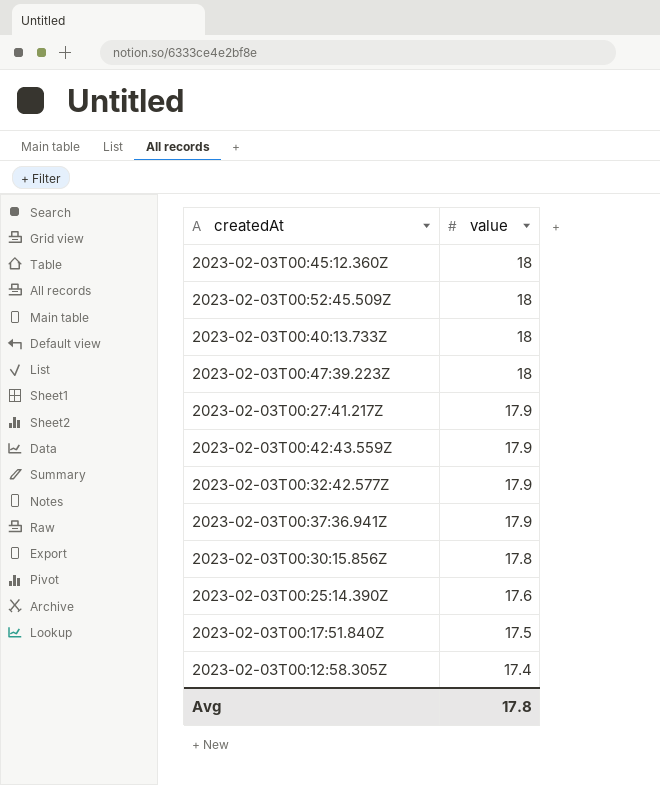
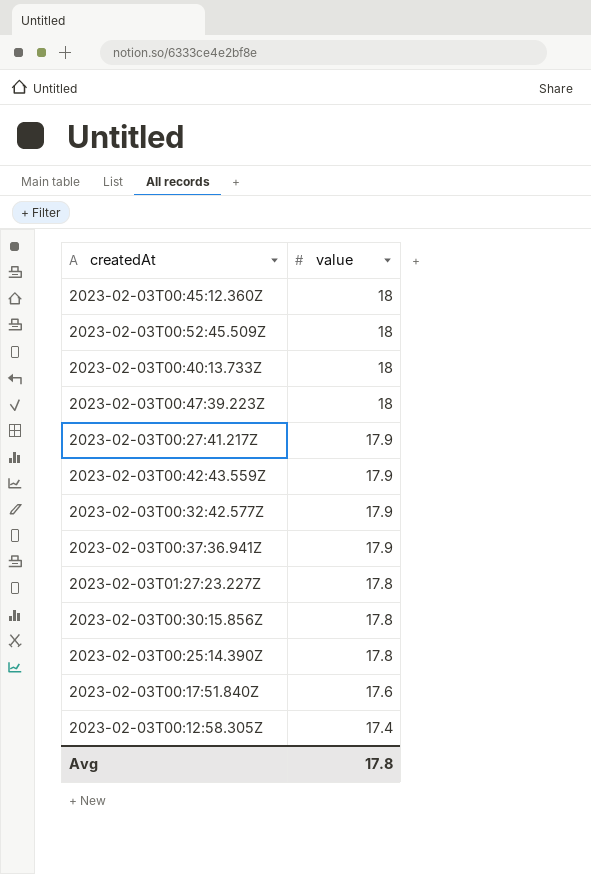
row 2023-02-03T01:27:23.227Z: none -> 17.8
2023-02-03T00:25:14.390Z | value: 17.6 -> 17.8
2023-02-03T00:17:51.840Z | value: 17.5 -> 17.6

